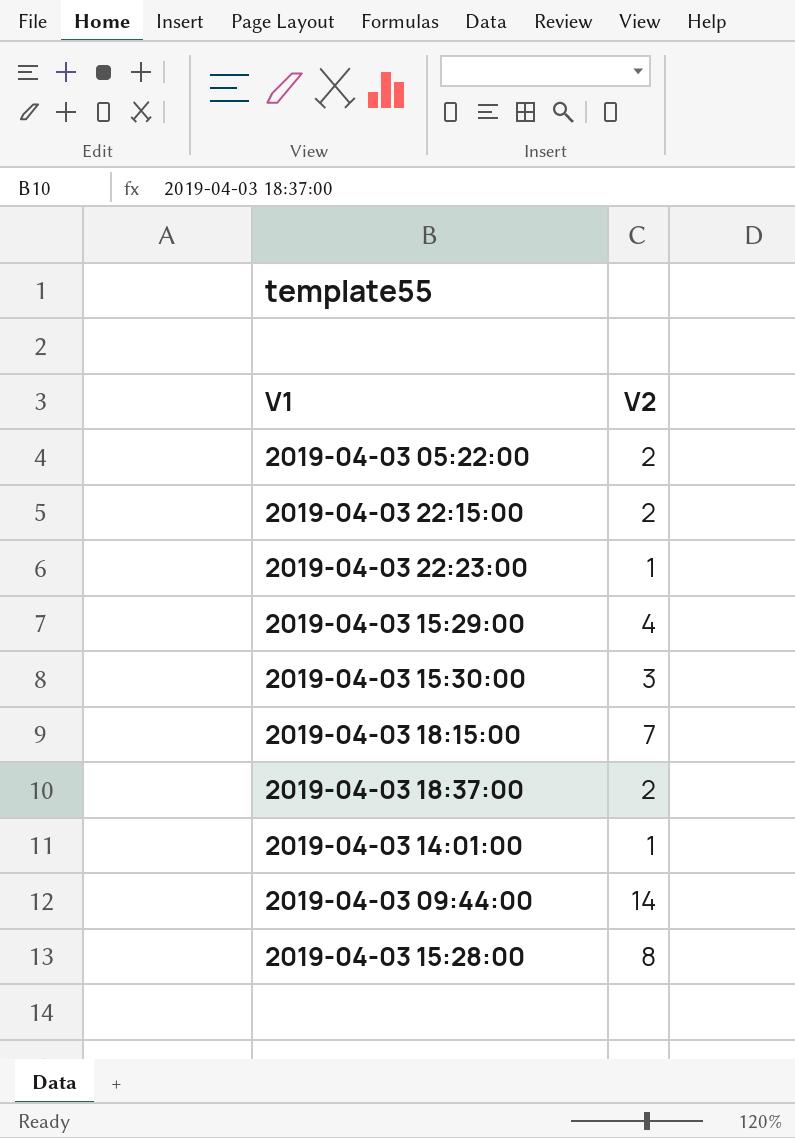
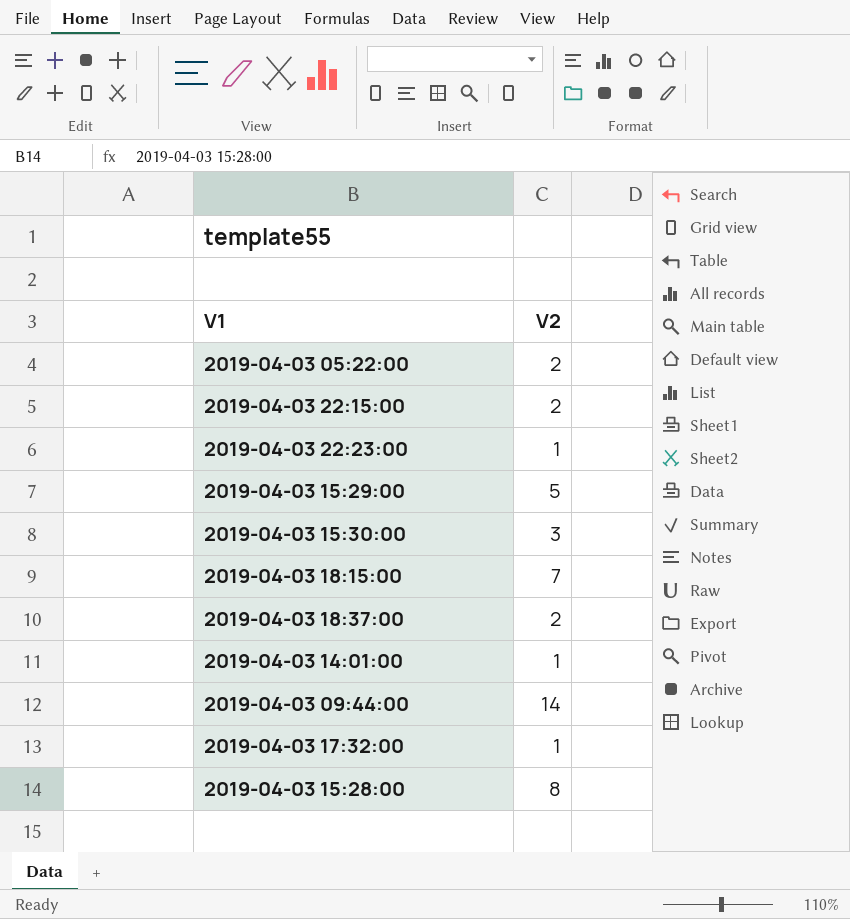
2019-04-03 15:29:00 | V2: 4 -> 5
row 2019-04-03 17:32:00: none -> 1

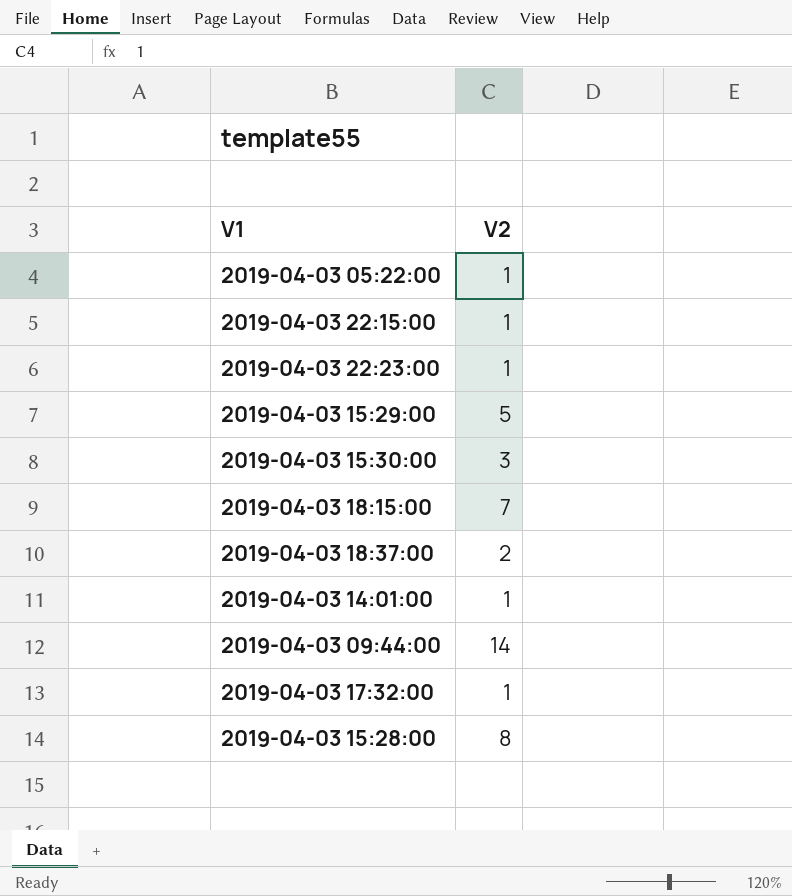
2019-04-03 05:22:00 | V2: 2 -> 1
2019-04-03 22:15:00 | V2: 2 -> 1

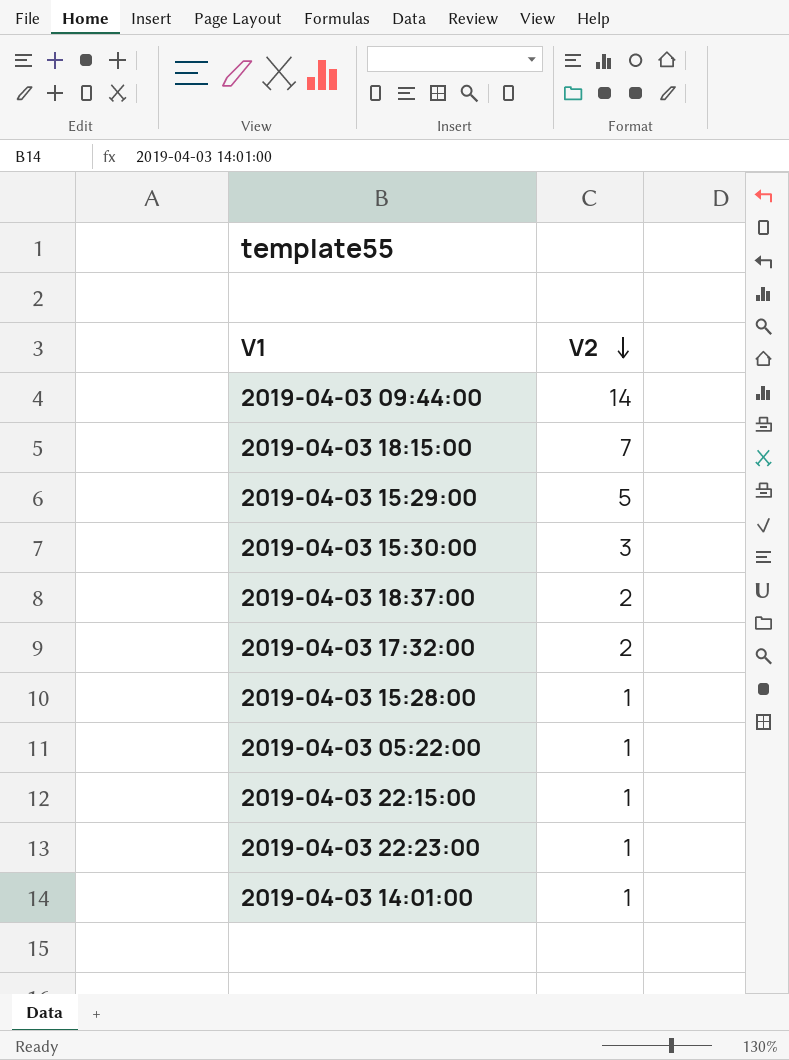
row order: none -> V2 descending
2019-04-03 17:32:00 | V2: 1 -> 2
2019-04-03 15:28:00 | V2: 8 -> 1

